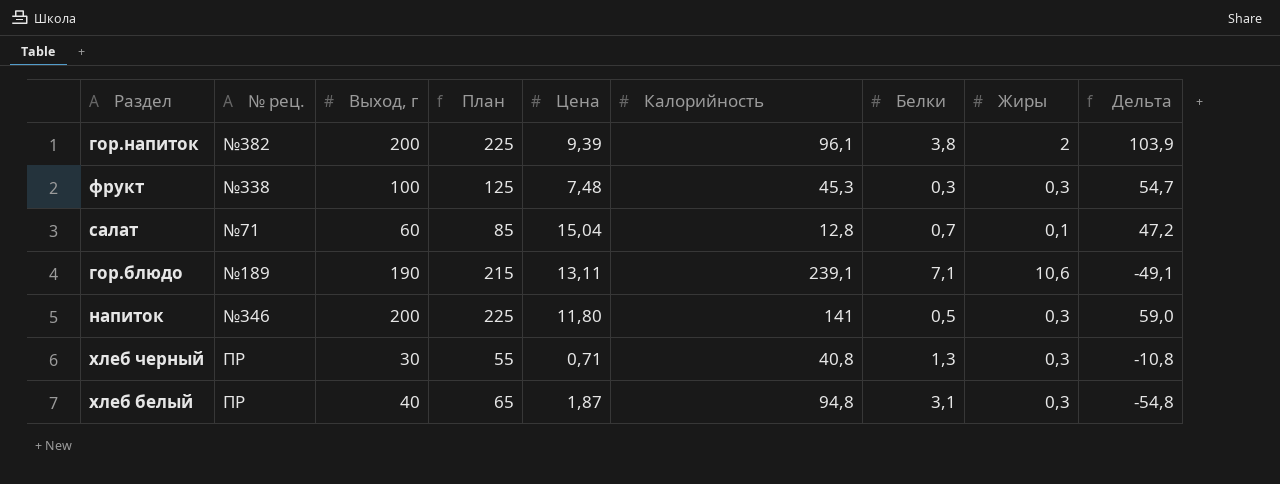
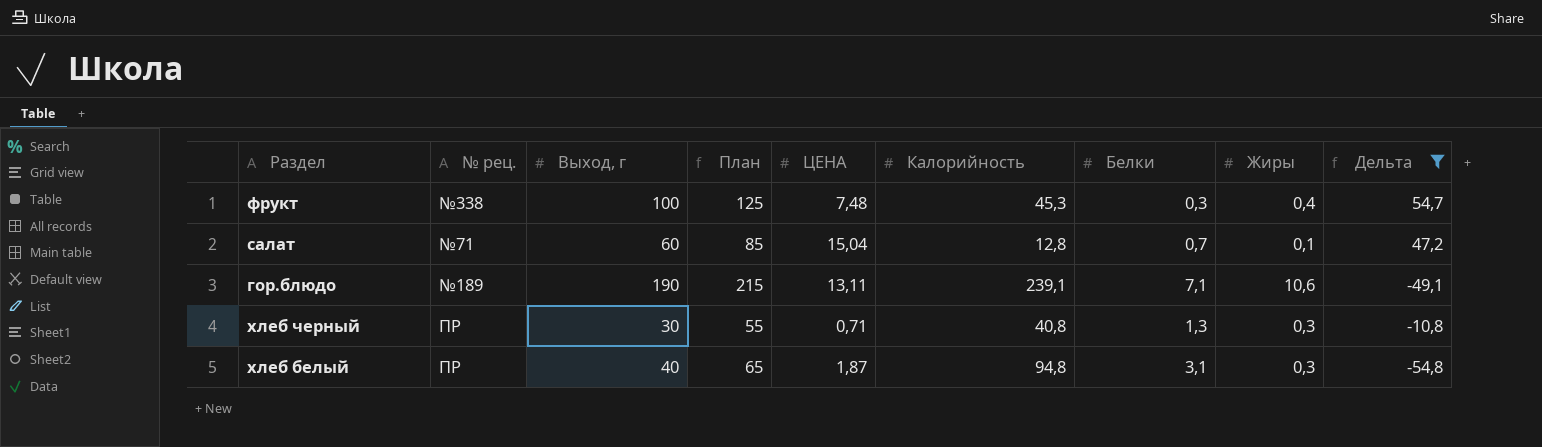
filter: none -> Дельта <= 54,7
column name: Цена -> ЦЕНА
фрукт | Жиры: 0,3 -> 0,4

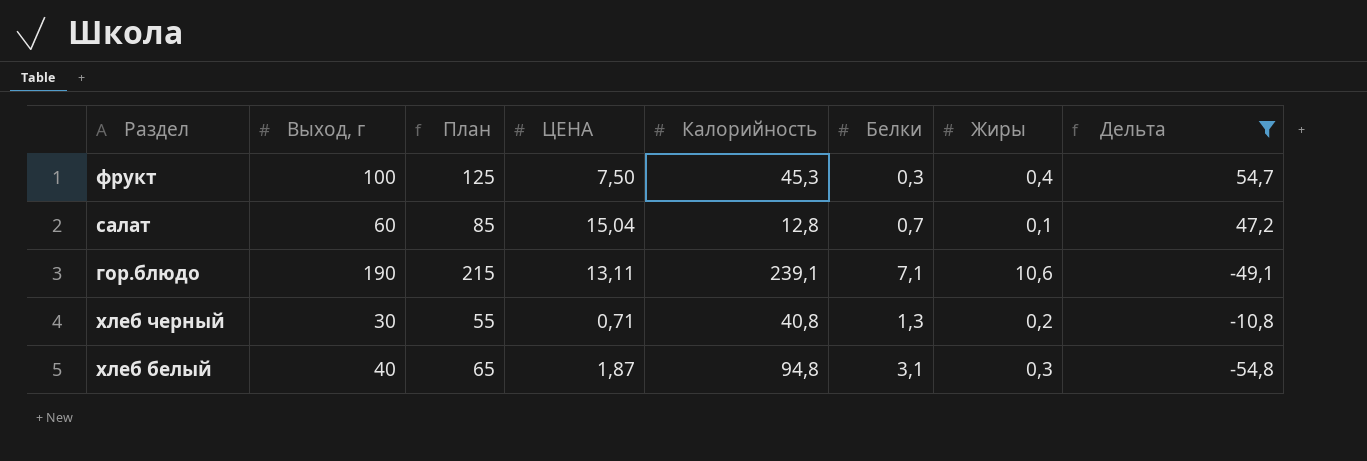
column № рец. | position: 2 -> none
фрукт | ЦЕНА: 7,48 -> 7,50
хлеб черный | Жиры: 0,3 -> 0,2

